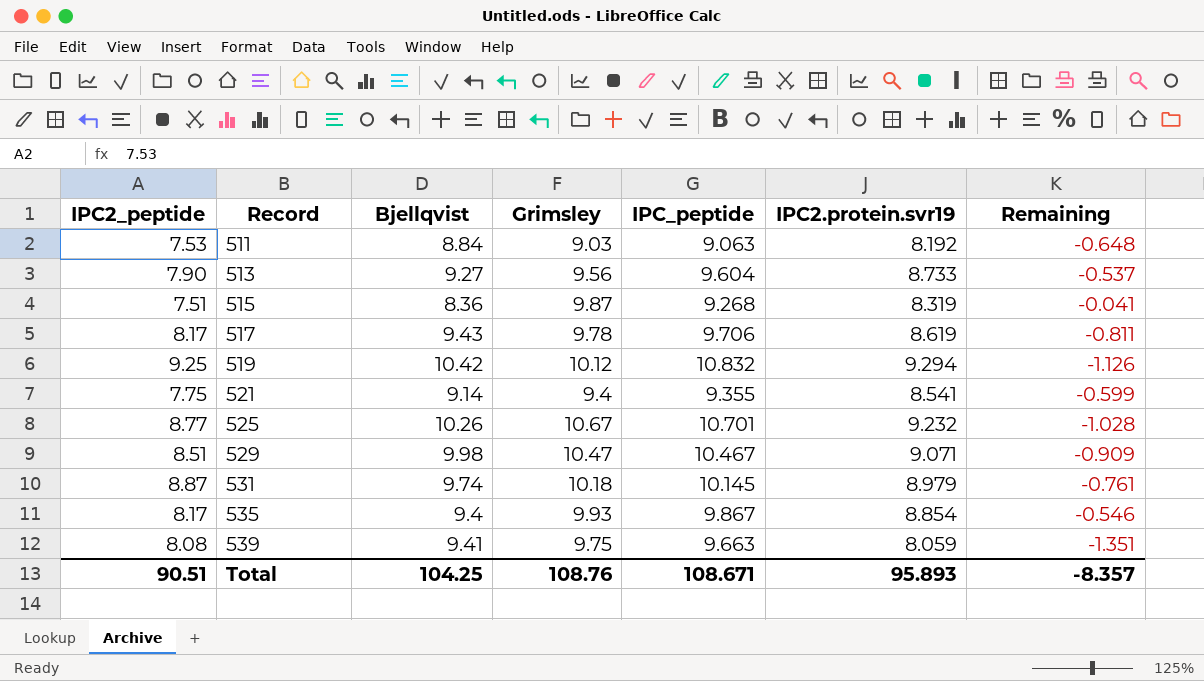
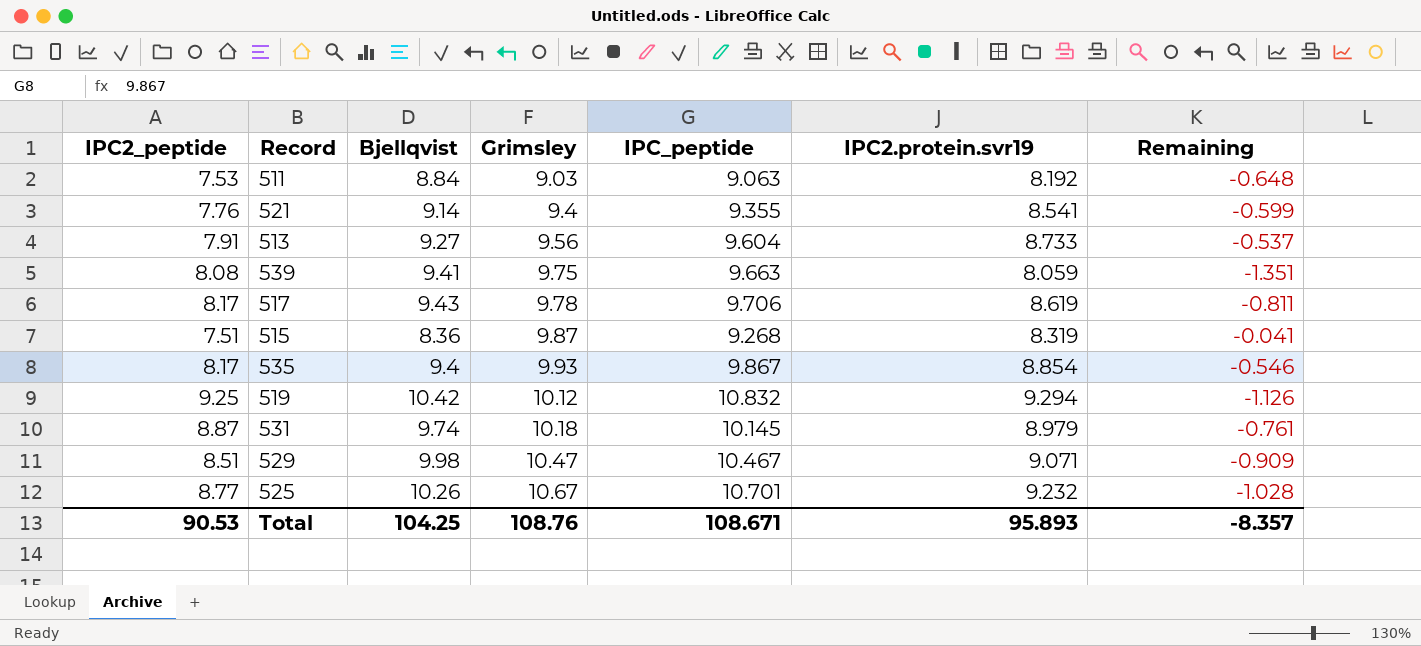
row order: Record ascending -> Grimsley ascending
521 | IPC2_peptide: 7.75 -> 7.76
513 | IPC2_peptide: 7.90 -> 7.91
Total | IPC2_peptide: 90.51 -> 90.53

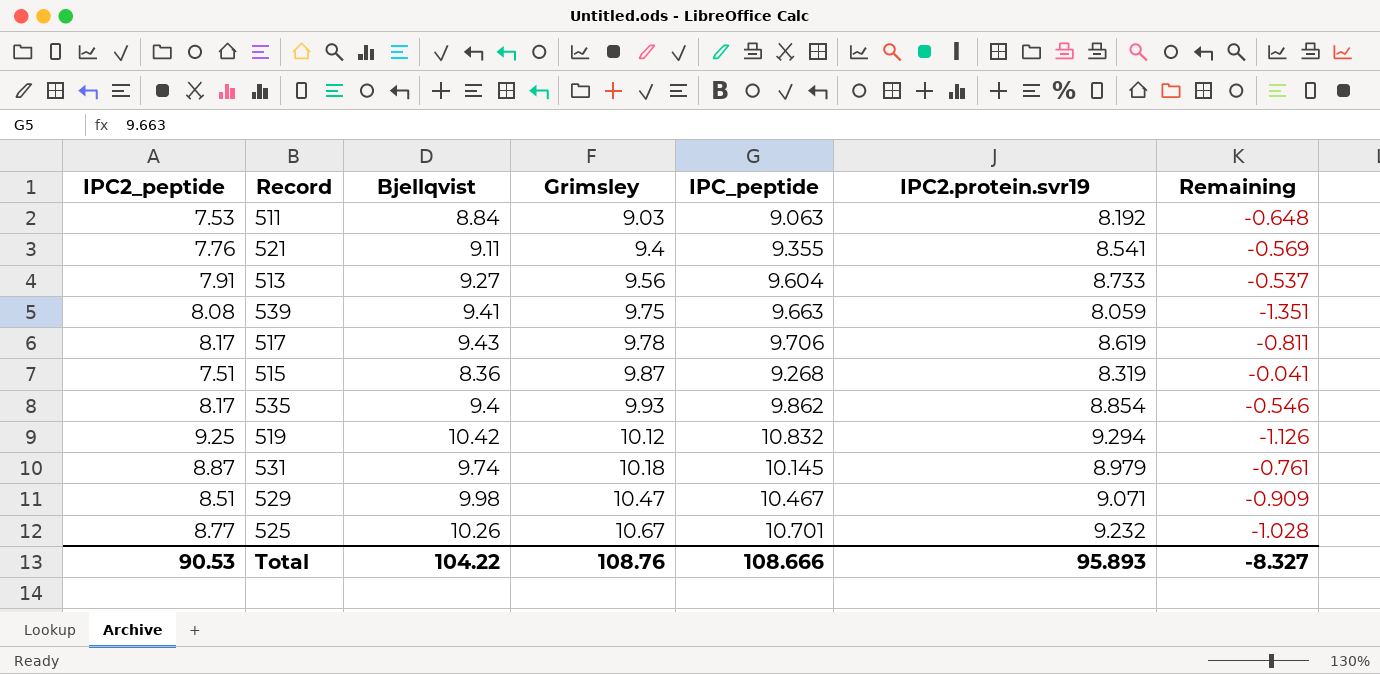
521 | Bjellqvist: 9.14 -> 9.11
521 | Remaining: -0.599 -> -0.569
535 | IPC_peptide: 9.867 -> 9.862
Total | Bjellqvist: 104.25 -> 104.22
Total | IPC_peptide: 108.671 -> 108.666
Total | Remaining: -8.357 -> -8.327

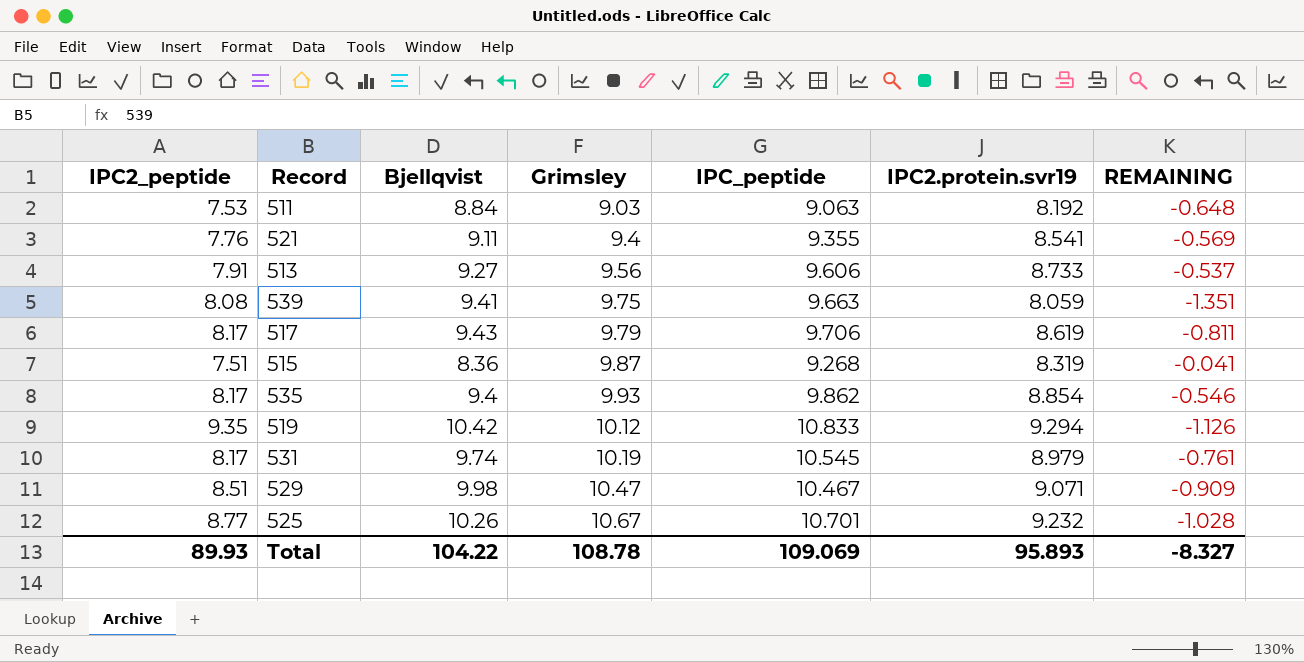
column name: Remaining -> REMAINING
513 | IPC_peptide: 9.604 -> 9.606
517 | Grimsley: 9.78 -> 9.79
519 | IPC2_peptide: 9.25 -> 9.35
519 | IPC_peptide: 10.832 -> 10.833
531 | IPC2_peptide: 8.87 -> 8.17
531 | Grimsley: 10.18 -> 10.19
531 | IPC_peptide: 10.145 -> 10.545
Total | IPC2_peptide: 90.53 -> 89.93
Total | Grimsley: 108.76 -> 108.78
Total | IPC_peptide: 108.666 -> 109.069

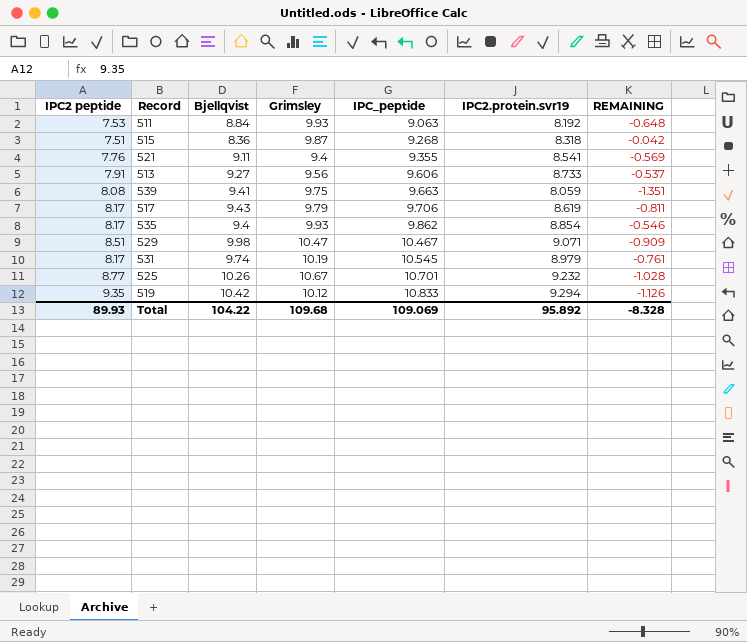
row order: Grimsley ascending -> IPC_peptide ascending
column name: IPC2_peptide -> IPC2 peptide
511 | Grimsley: 9.03 -> 9.93
515 | IPC2.protein.svr19: 8.319 -> 8.318
515 | REMAINING: -0.041 -> -0.042
Total | Grimsley: 108.78 -> 109.68
Total | IPC2.protein.svr19: 95.893 -> 95.892
Total | REMAINING: -8.327 -> -8.328

